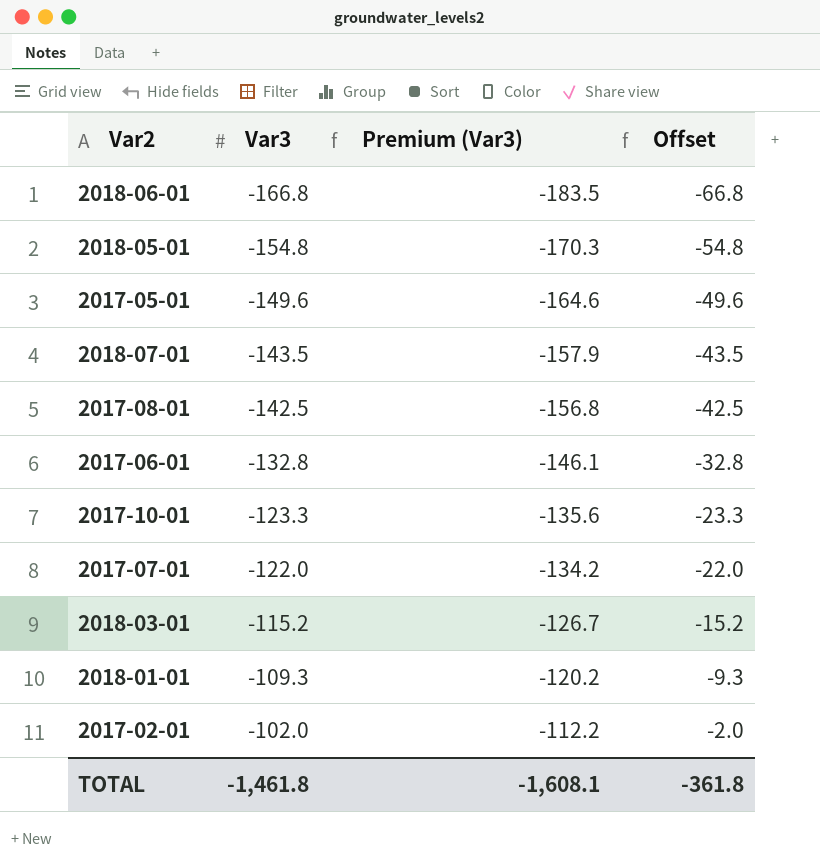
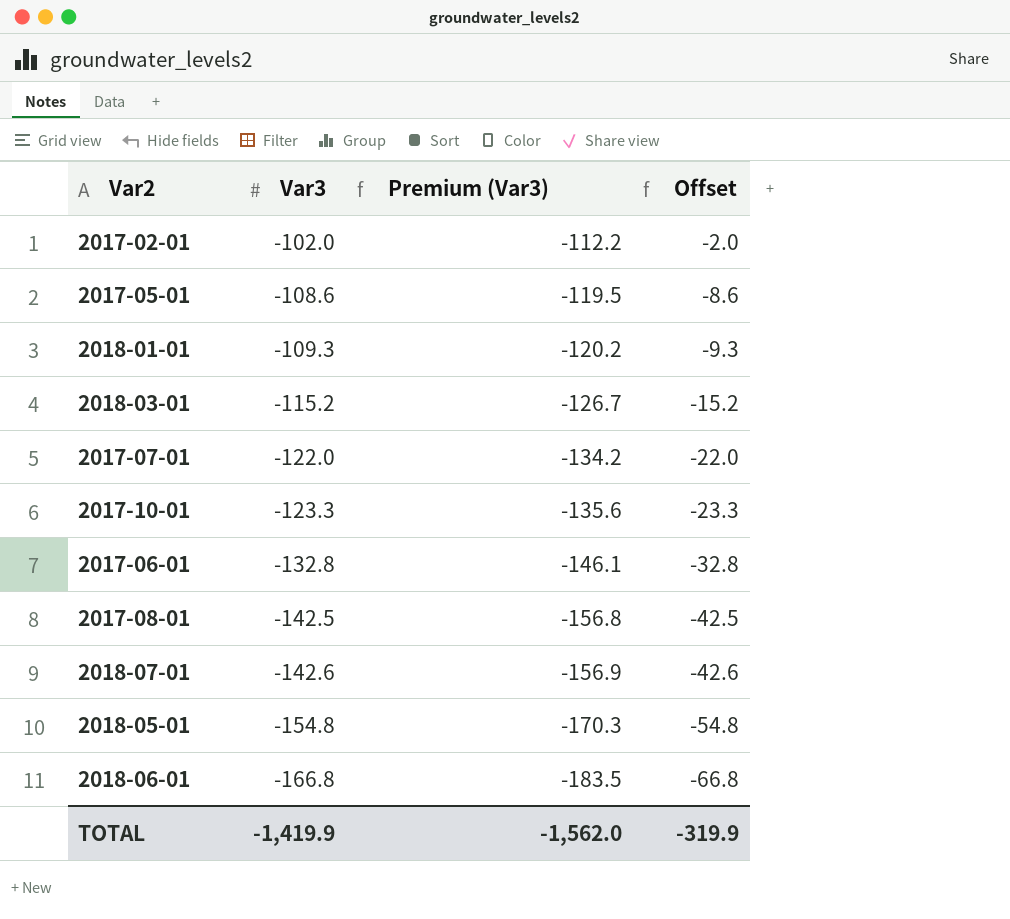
row order: Var3 ascending -> Var3 descending
2017-05-01 | Var3: -149.6 -> -108.6
2017-05-01 | Premium (Var3): -164.6 -> -119.5
2017-05-01 | Offset: -49.6 -> -8.6
2018-07-01 | Var3: -143.5 -> -142.6
2018-07-01 | Premium (Var3): -157.9 -> -156.9
2018-07-01 | Offset: -43.5 -> -42.6
TOTAL | Var3: -1,461.8 -> -1,419.9
TOTAL | Premium (Var3): -1,608.1 -> -1,562.0
TOTAL | Offset: -361.8 -> -319.9

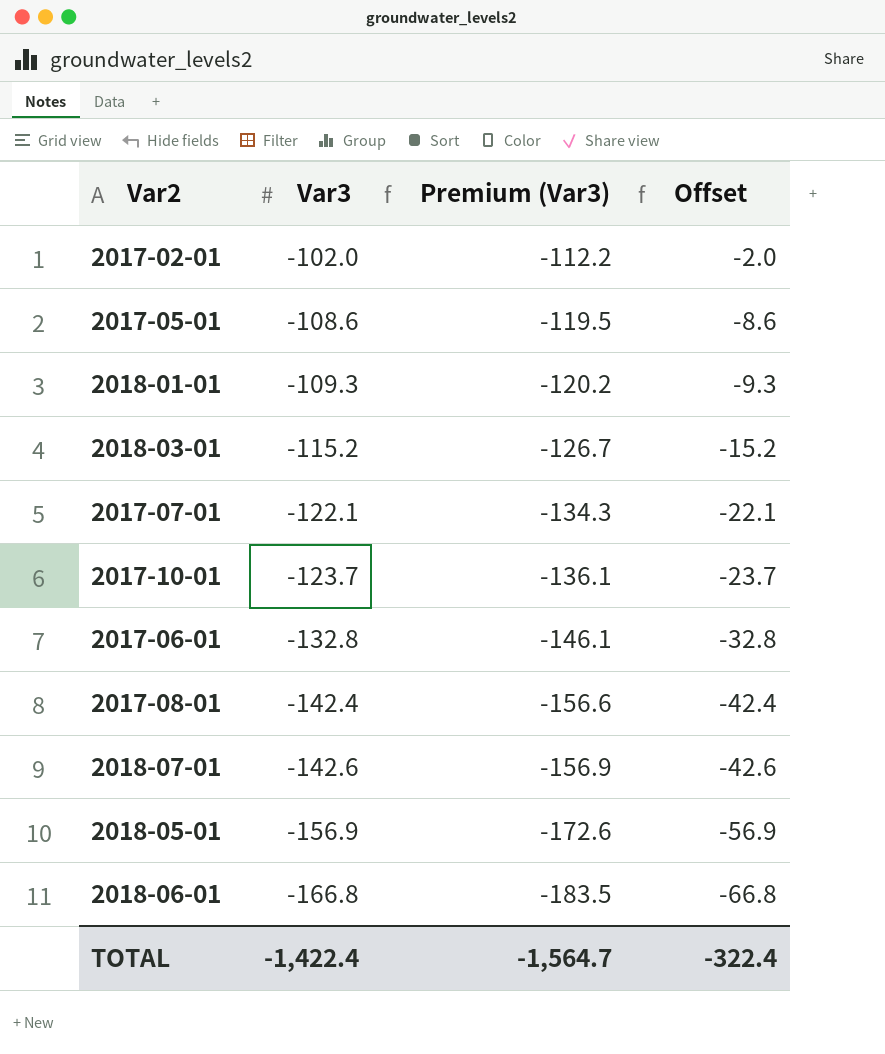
2017-07-01 | Var3: -122.0 -> -122.1
2017-07-01 | Premium (Var3): -134.2 -> -134.3
2017-07-01 | Offset: -22.0 -> -22.1
2017-10-01 | Var3: -123.3 -> -123.7
2017-10-01 | Premium (Var3): -135.6 -> -136.1
2017-10-01 | Offset: -23.3 -> -23.7
2017-08-01 | Var3: -142.5 -> -142.4
2017-08-01 | Premium (Var3): -156.8 -> -156.6
2017-08-01 | Offset: -42.5 -> -42.4
2018-05-01 | Var3: -154.8 -> -156.9
2018-05-01 | Premium (Var3): -170.3 -> -172.6
2018-05-01 | Offset: -54.8 -> -56.9
TOTAL | Var3: -1,419.9 -> -1,422.4
TOTAL | Premium (Var3): -1,562.0 -> -1,564.7
TOTAL | Offset: -319.9 -> -322.4

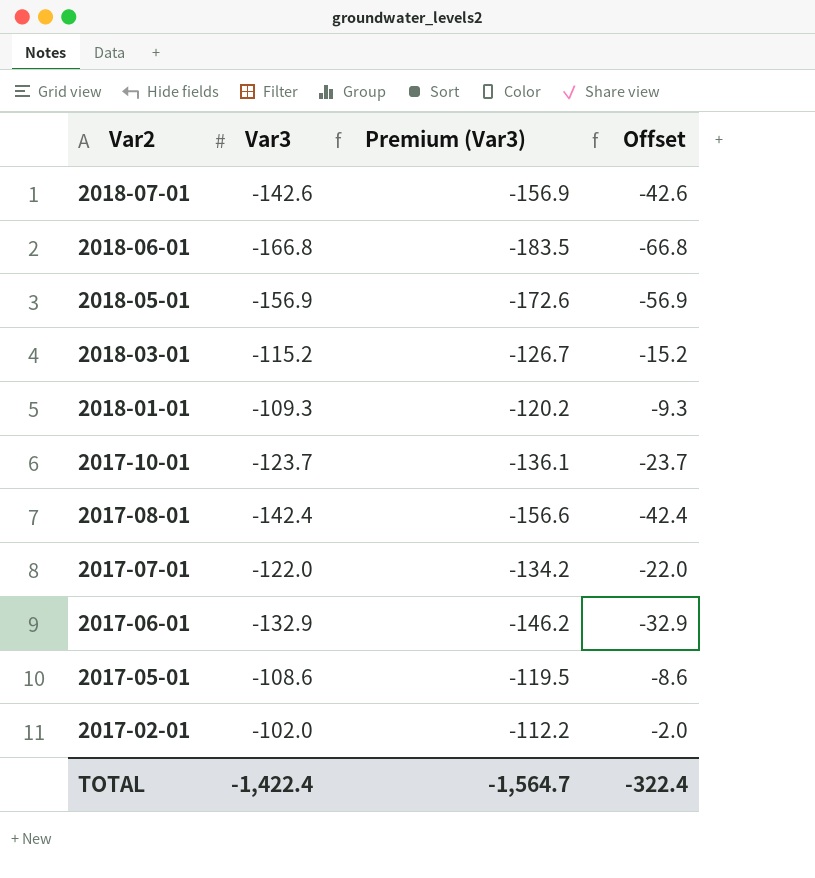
row order: Var3 descending -> Var2 descending
2017-07-01 | Var3: -122.1 -> -122.0
2017-07-01 | Premium (Var3): -134.3 -> -134.2
2017-07-01 | Offset: -22.1 -> -22.0
2017-06-01 | Var3: -132.8 -> -132.9
2017-06-01 | Premium (Var3): -146.1 -> -146.2
2017-06-01 | Offset: -32.8 -> -32.9

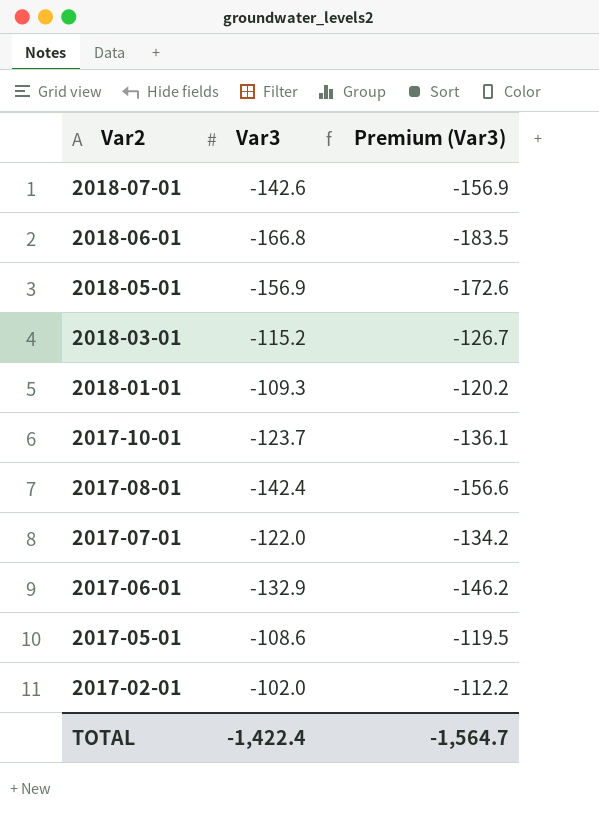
column Offset | formula: [Var3] + 100 -> none

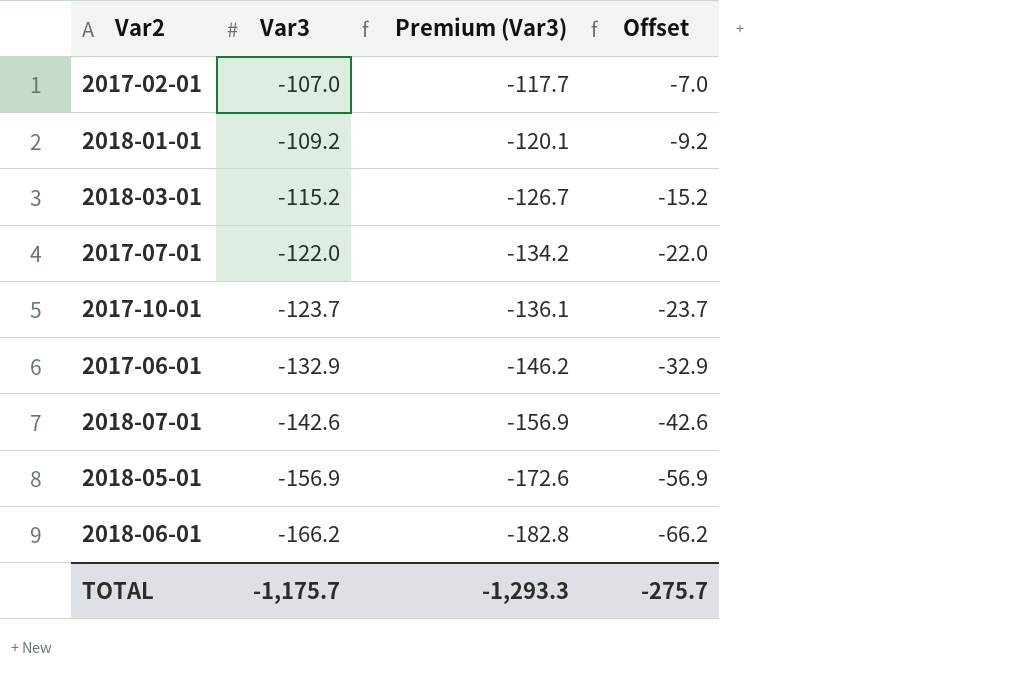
row order: Var2 descending -> Var3 descending
column Offset | formula: none -> [Var3] + 100
row 2017-08-01: -142.4 | -156.6 -> none
row 2017-05-01: -108.6 | -119.5 -> none
2017-02-01 | Var3: -102.0 -> -107.0
2017-02-01 | Premium (Var3): -112.2 -> -117.7
2018-01-01 | Var3: -109.3 -> -109.2
2018-01-01 | Premium (Var3): -120.2 -> -120.1
2018-06-01 | Var3: -166.8 -> -166.2
2018-06-01 | Premium (Var3): -183.5 -> -182.8
TOTAL | Var3: -1,422.4 -> -1,175.7
TOTAL | Premium (Var3): -1,564.7 -> -1,293.3

